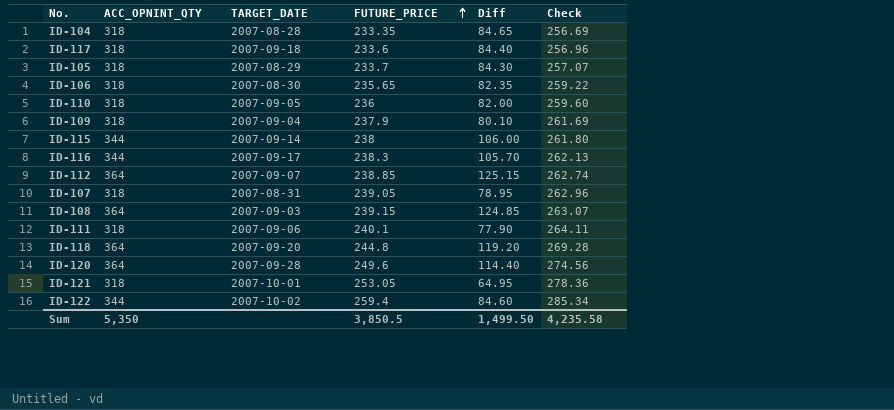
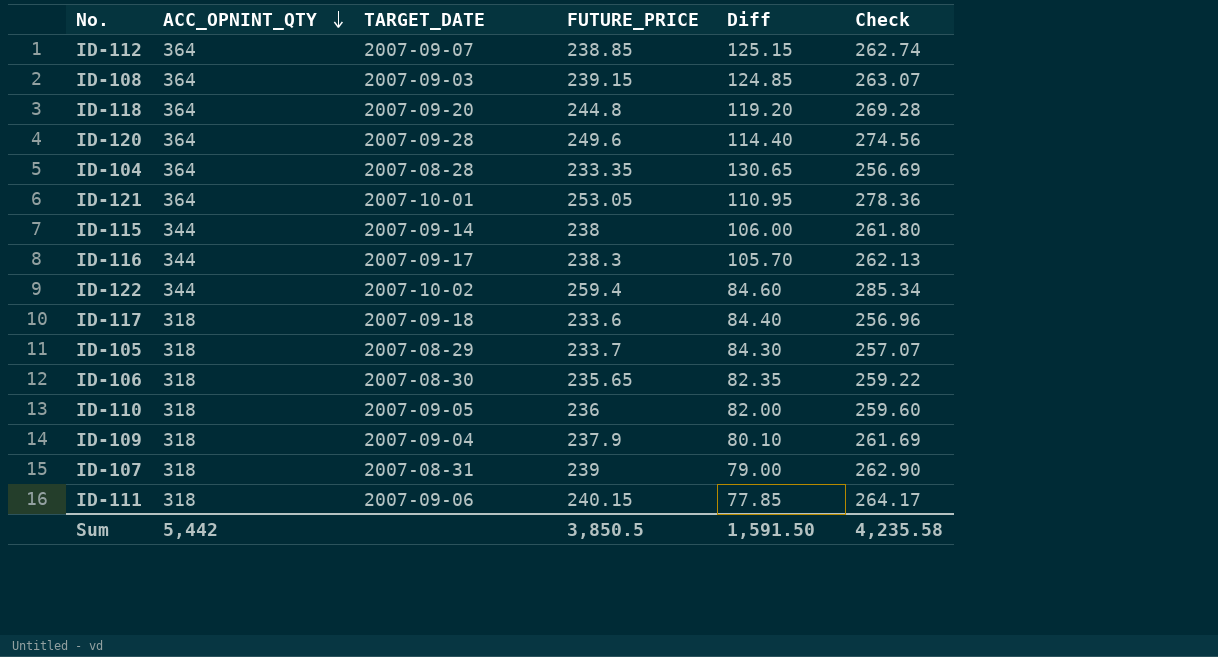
row order: FUTURE_PRICE ascending -> ACC_OPNINT_QTY descending
ID-104 | ACC_OPNINT_QTY: 318 -> 364
ID-104 | Diff: 84.65 -> 130.65
ID-121 | ACC_OPNINT_QTY: 318 -> 364
ID-121 | Diff: 64.95 -> 110.95
ID-107 | FUTURE_PRICE: 239.05 -> 239
ID-107 | Diff: 78.95 -> 79.00
ID-107 | Check: 262.96 -> 262.90
ID-111 | FUTURE_PRICE: 240.1 -> 240.15
ID-111 | Diff: 77.90 -> 77.85
ID-111 | Check: 264.11 -> 264.17
Sum | ACC_OPNINT_QTY: 5,350 -> 5,442
Sum | Diff: 1,499.50 -> 1,591.50

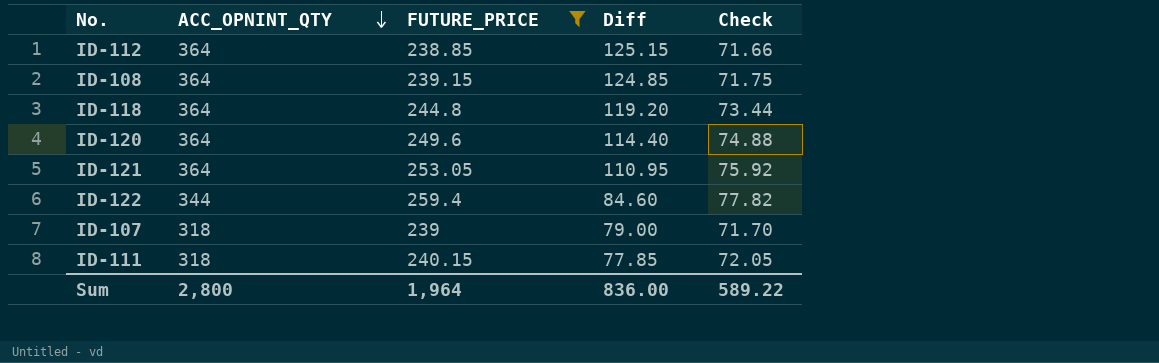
filter: none -> FUTURE_PRICE >= 238.85
column TARGET_DATE | position: 3 -> none
column Check | formula: [FUTURE_PRICE] * 1.1 -> [FUTURE_PRICE] * 0.3
Sum | ACC_OPNINT_QTY: 5,442 -> 2,800
Sum | FUTURE_PRICE: 3,850.5 -> 1,964
Sum | Diff: 1,591.50 -> 836.00
Sum | Check: 4,235.58 -> 589.22

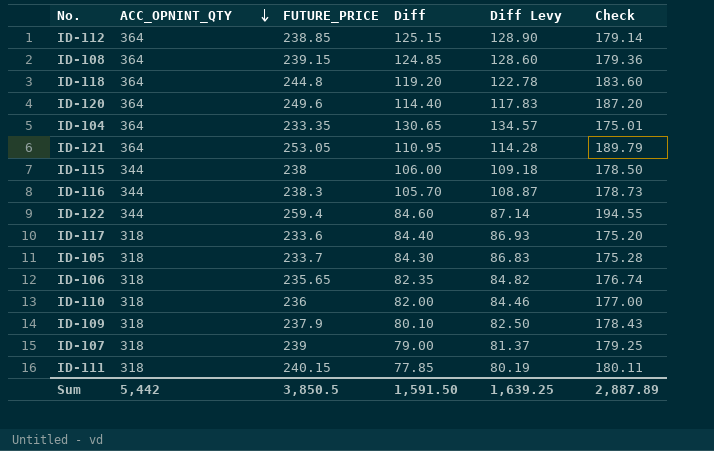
filter: FUTURE_PRICE >= 238.85 -> none
column Diff Levy | formula: none -> [Diff] * 1.03
column Check | formula: [FUTURE_PRICE] * 0.3 -> [FUTURE_PRICE] * 0.75
Sum | ACC_OPNINT_QTY: 2,800 -> 5,442
Sum | FUTURE_PRICE: 1,964 -> 3,850.5
Sum | Diff: 836.00 -> 1,591.50
Sum | Check: 589.22 -> 2,887.89

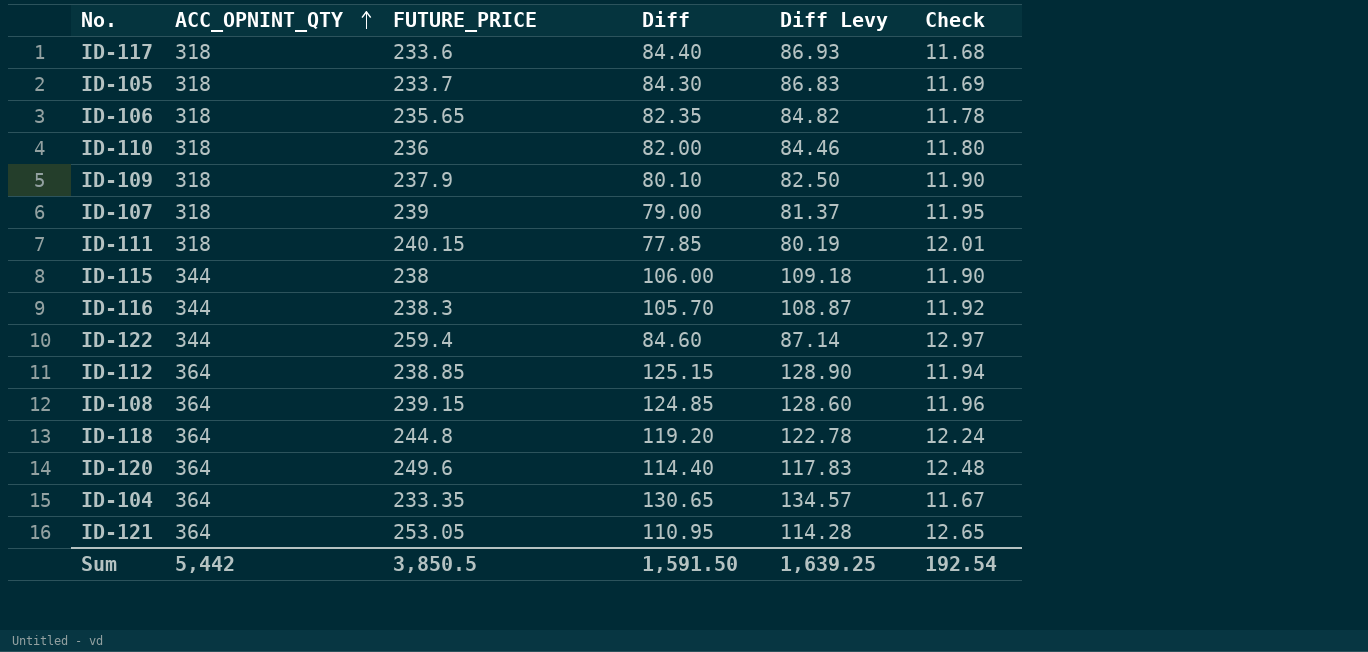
row order: ACC_OPNINT_QTY descending -> ACC_OPNINT_QTY ascending
column Check | formula: [FUTURE_PRICE] * 0.75 -> [FUTURE_PRICE] * 0.05
Sum | Check: 2,887.89 -> 192.54

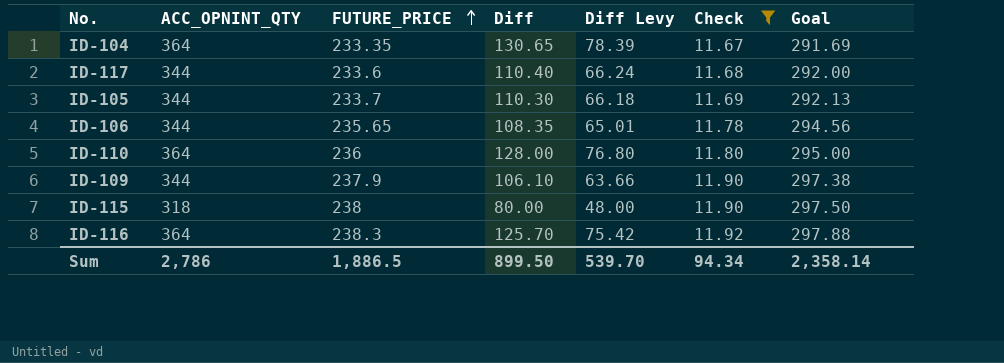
filter: none -> Check <= 11.92
row order: ACC_OPNINT_QTY ascending -> FUTURE_PRICE ascending
column Diff Levy | formula: [Diff] * 1.03 -> [Diff] * 0.6
column Goal | formula: none -> [FUTURE_PRICE] * 1.25
ID-117 | ACC_OPNINT_QTY: 318 -> 344
ID-117 | Diff: 84.40 -> 110.40
ID-105 | ACC_OPNINT_QTY: 318 -> 344
ID-105 | Diff: 84.30 -> 110.30
ID-106 | ACC_OPNINT_QTY: 318 -> 344
ID-106 | Diff: 82.35 -> 108.35
ID-110 | ACC_OPNINT_QTY: 318 -> 364
ID-110 | Diff: 82.00 -> 128.00
ID-109 | ACC_OPNINT_QTY: 318 -> 344
ID-109 | Diff: 80.10 -> 106.10
ID-115 | ACC_OPNINT_QTY: 344 -> 318
ID-115 | Diff: 106.00 -> 80.00
ID-116 | ACC_OPNINT_QTY: 344 -> 364
ID-116 | Diff: 105.70 -> 125.70
Sum | ACC_OPNINT_QTY: 5,442 -> 2,786
Sum | FUTURE_PRICE: 3,850.5 -> 1,886.5
Sum | Diff: 1,591.50 -> 899.50
Sum | Diff Levy: 1,639.25 -> 539.70
Sum | Check: 192.54 -> 94.34

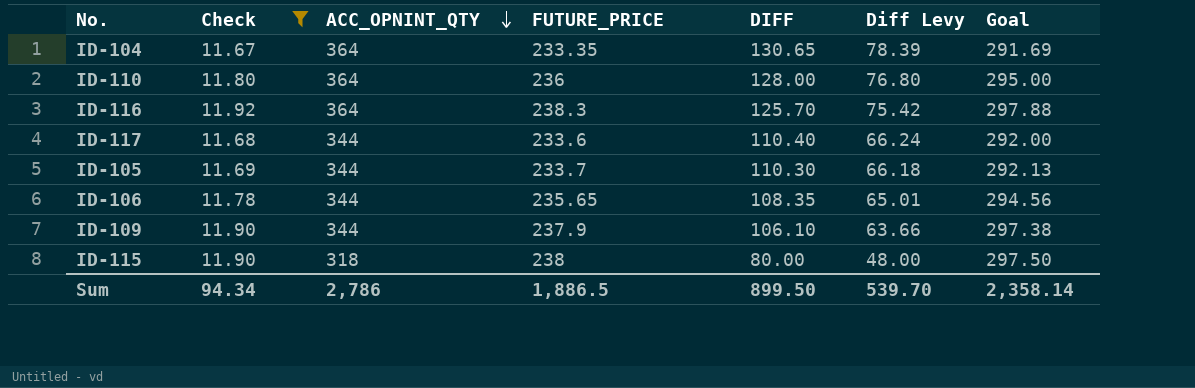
row order: FUTURE_PRICE ascending -> ACC_OPNINT_QTY descending
column Check | position: 6 -> 2
column name: Diff -> DIFF

